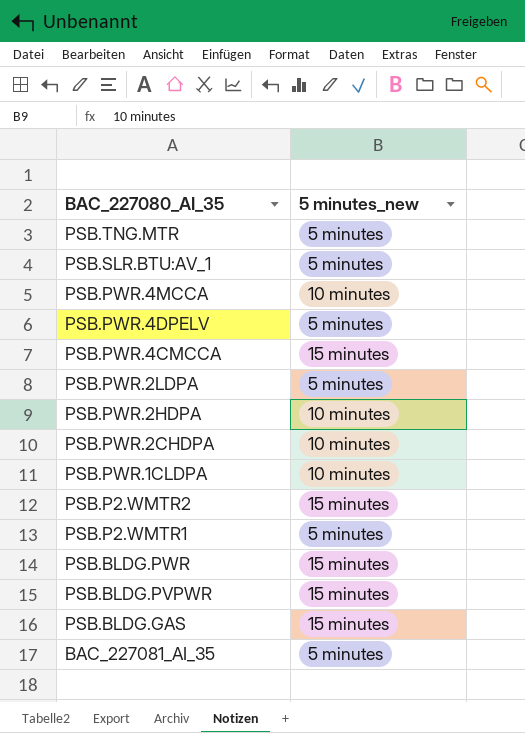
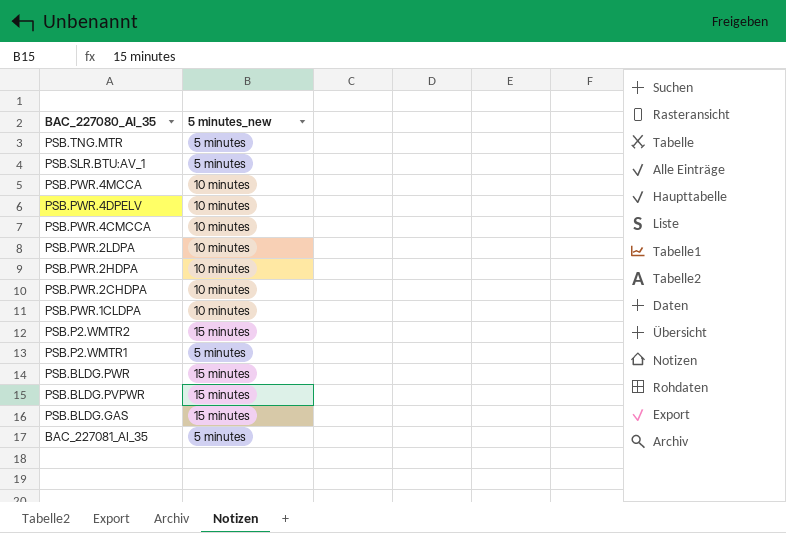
PSB.PWR.4DPELV | 5 minutes_new: 5 minutes -> 10 minutes
PSB.PWR.4CMCCA | 5 minutes_new: 15 minutes -> 10 minutes
PSB.PWR.2LDPA | 5 minutes_new: 5 minutes -> 10 minutes

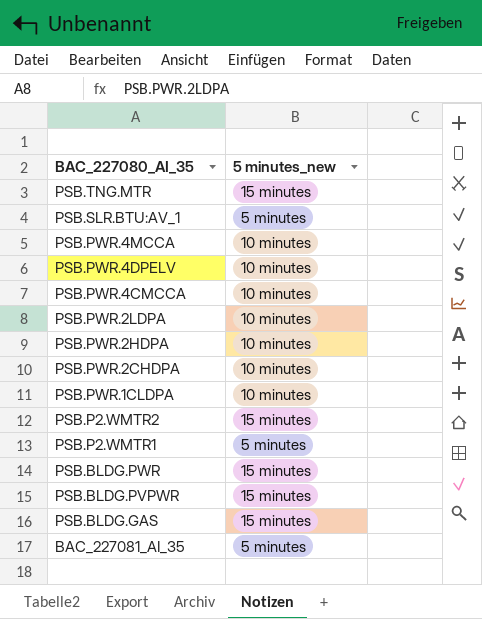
PSB.TNG.MTR | 5 minutes_new: 5 minutes -> 15 minutes

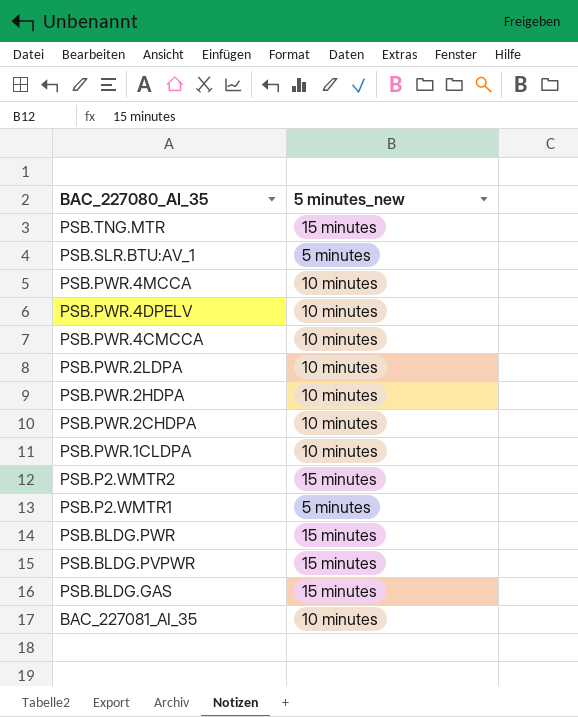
BAC_227081_AI_35 | 5 minutes_new: 5 minutes -> 10 minutes

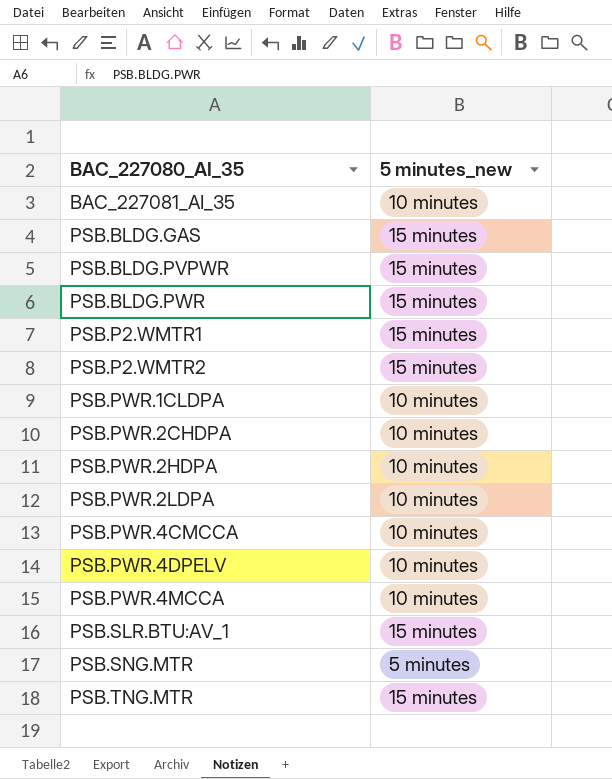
row order: BAC_227080_AI_35 descending -> BAC_227080_AI_35 ascending
PSB.P2.WMTR1 | 5 minutes_new: 5 minutes -> 15 minutes
PSB.SLR.BTU:AV_1 | 5 minutes_new: 5 minutes -> 15 minutes
row PSB.SNG.MTR: none -> 5 minutes

